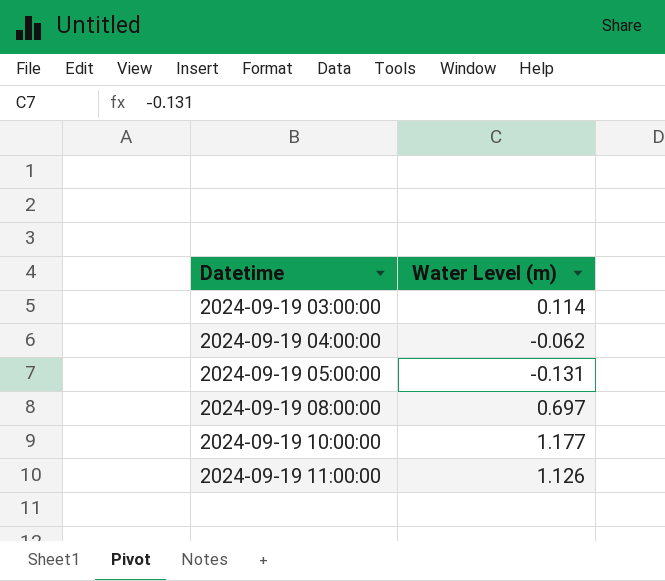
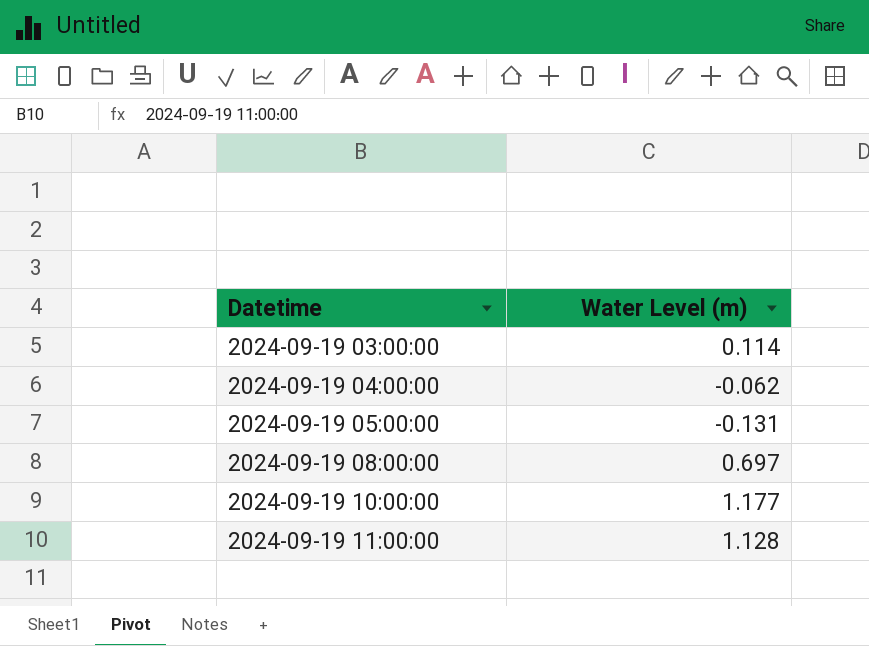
2024-09-19 11:00:00 | Water Level (m): 1.126 -> 1.128

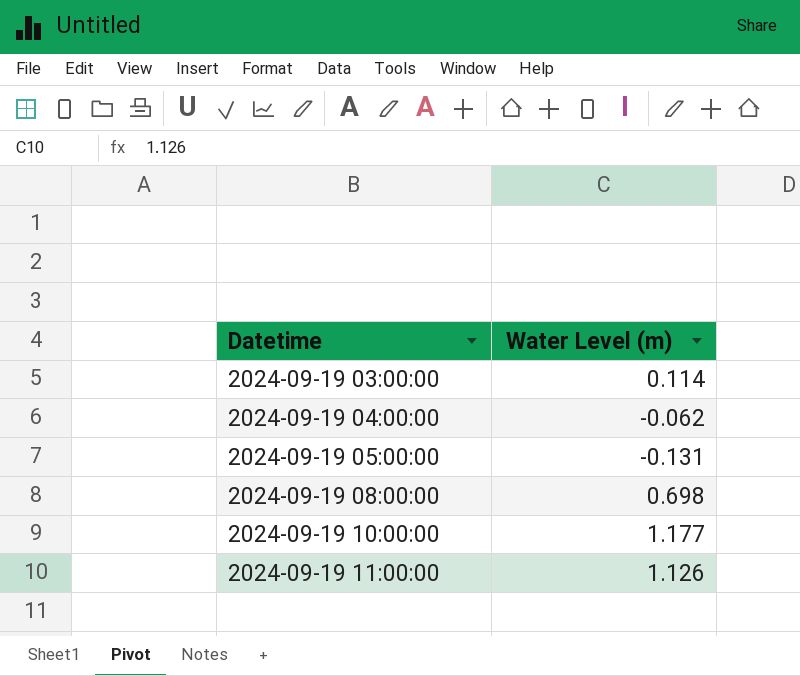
2024-09-19 08:00:00 | Water Level (m): 0.697 -> 0.698
2024-09-19 11:00:00 | Water Level (m): 1.128 -> 1.126

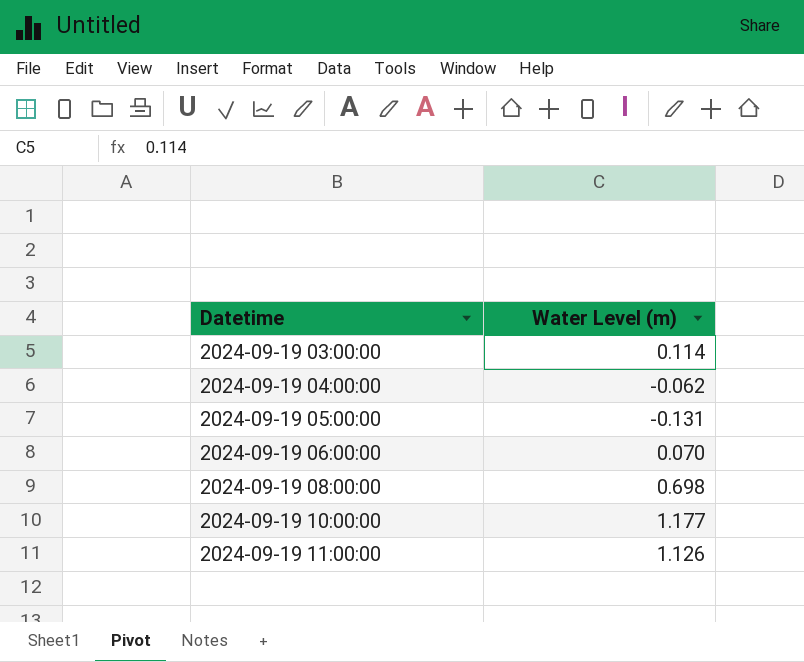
row 2024-09-19 06:00:00: none -> 0.070

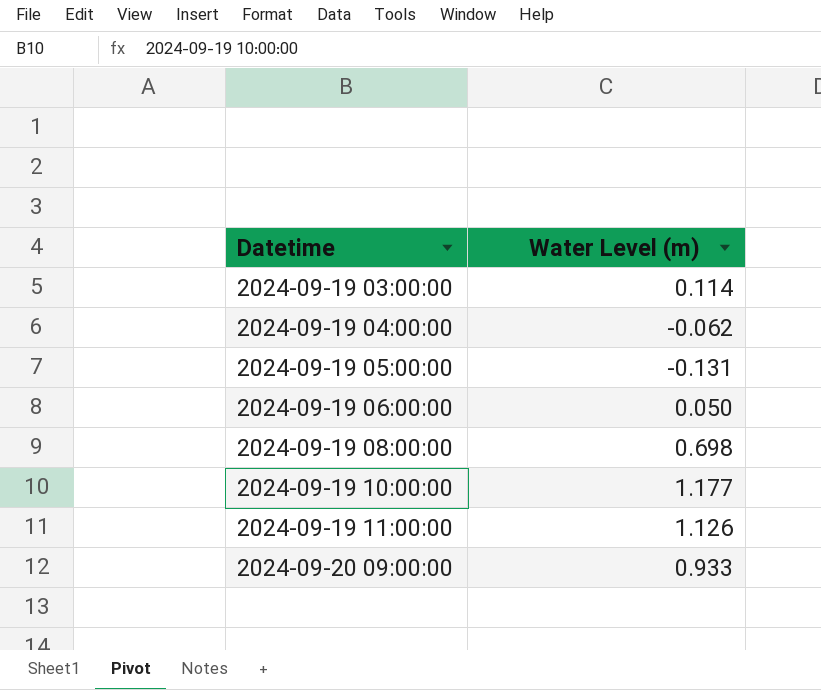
2024-09-19 06:00:00 | Water Level (m): 0.070 -> 0.050
row 2024-09-20 09:00:00: none -> 0.933

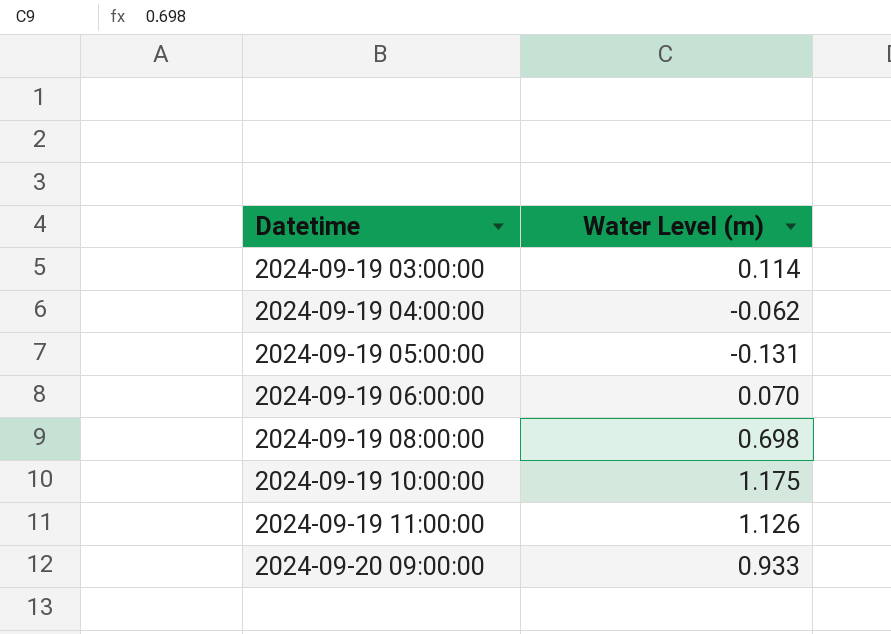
2024-09-19 06:00:00 | Water Level (m): 0.050 -> 0.070
2024-09-19 10:00:00 | Water Level (m): 1.177 -> 1.175

